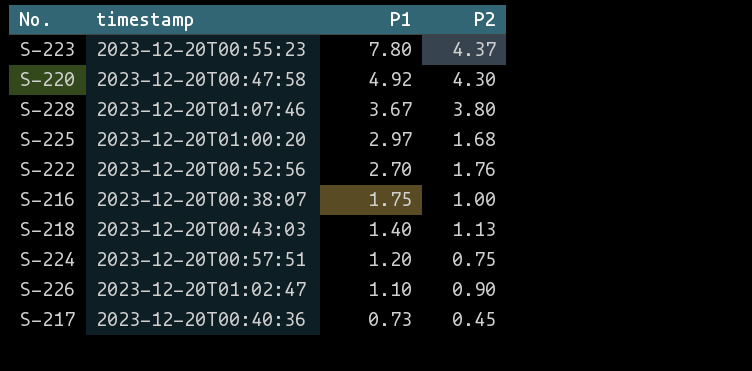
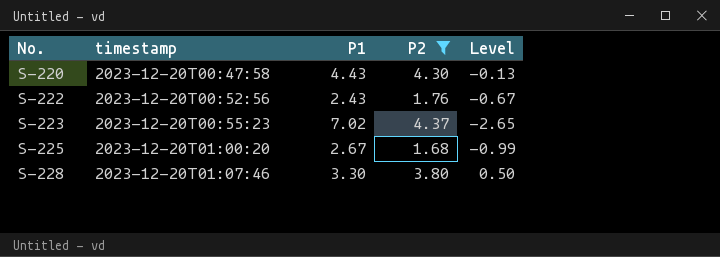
filter: none -> P2 >= 1.68
row order: P1 descending -> No. ascending
column Level | formula: none -> [P2] - [P1]
S-220 | P1: 4.92 -> 4.43
S-222 | P1: 2.70 -> 2.43
S-223 | P1: 7.80 -> 7.02
S-225 | P1: 2.97 -> 2.67
S-228 | P1: 3.67 -> 3.30

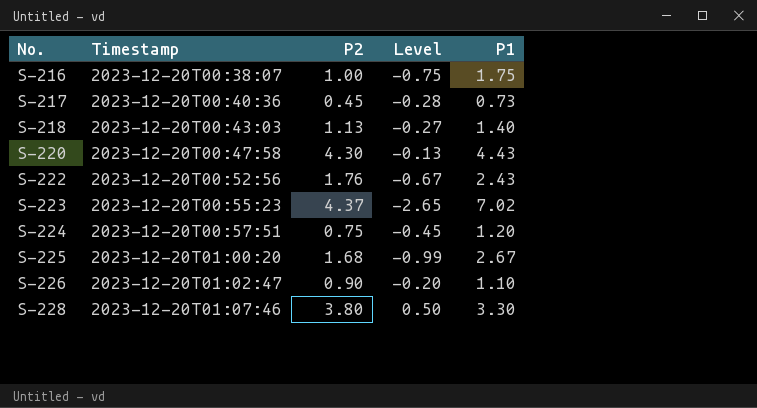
filter: P2 >= 1.68 -> none
column name: timestamp -> Timestamp
column P1 | position: 3 -> 5

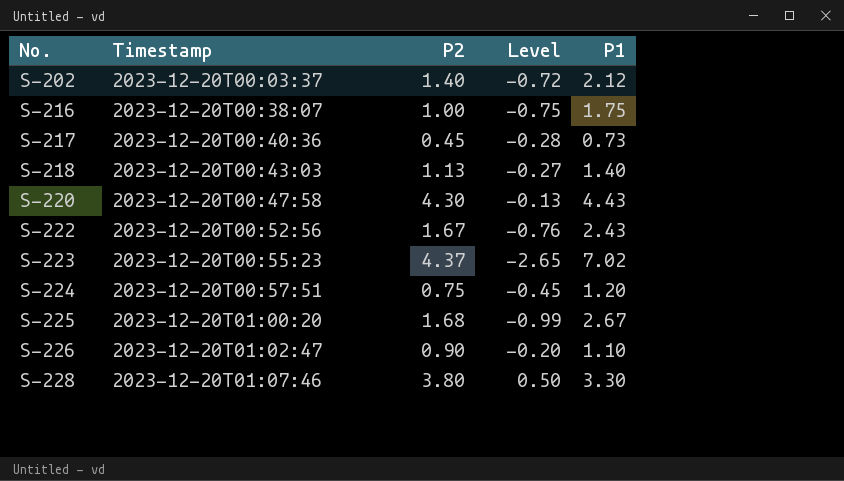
row S-202: none -> 2023-12-20T00:03:37 | 1.40 | -0.72 | 2.12
S-222 | P2: 1.76 -> 1.67
S-222 | Level: -0.67 -> -0.76

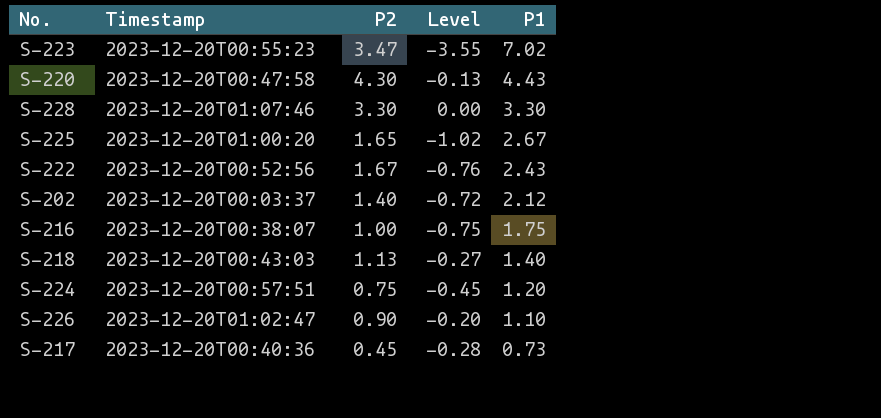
row order: No. ascending -> P1 descending
S-223 | P2: 4.37 -> 3.47
S-223 | Level: -2.65 -> -3.55
S-228 | P2: 3.80 -> 3.30
S-228 | Level: 0.50 -> 0.00
S-225 | P2: 1.68 -> 1.65
S-225 | Level: -0.99 -> -1.02

